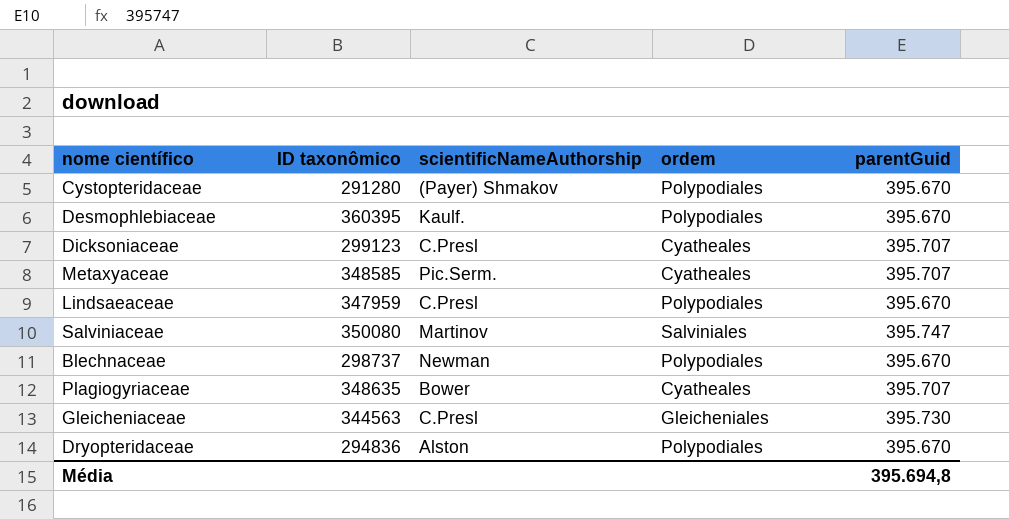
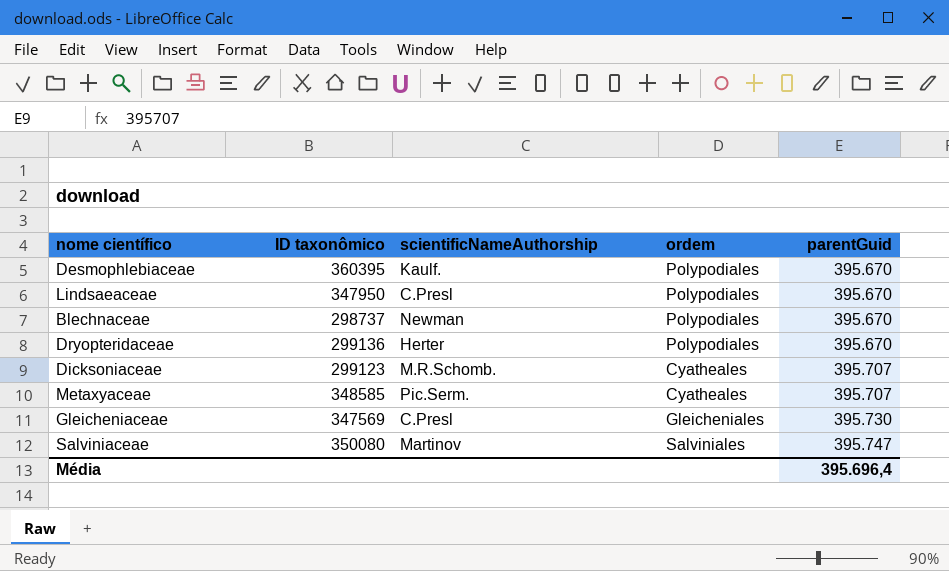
row order: none -> parentGuid ascending
row Cystopteridaceae: 291280 | (Payer) Shmakov | Polypodiales | 395.670 -> none
row Plagiogyriaceae: 348635 | Bower | Cyatheales | 395.707 -> none
Lindsaeaceae | ID taxonômico: 347959 -> 347950
Dryopteridaceae | ID taxonômico: 294836 -> 299136
Dryopteridaceae | scientificNameAuthorship: Alston -> Herter
Dicksoniaceae | scientificNameAuthorship: C.Presl -> M.R.Schomb.
Gleicheniaceae | ID taxonômico: 344563 -> 347569
Média | parentGuid: 395.694,8 -> 395.696,4

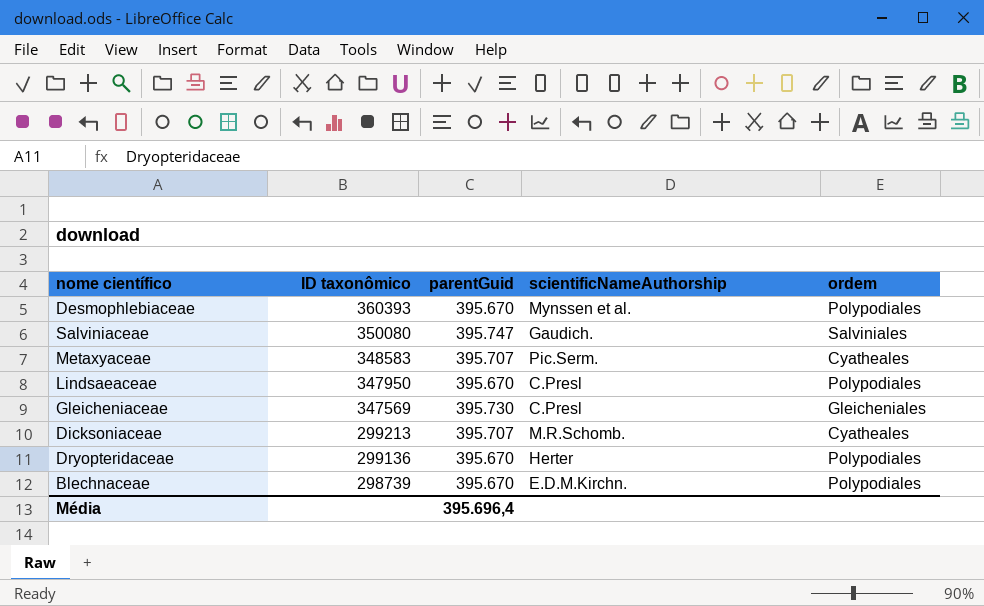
row order: parentGuid ascending -> ID taxonômico descending
column parentGuid | position: 5 -> 3
Desmophlebiaceae | ID taxonômico: 360395 -> 360393
Desmophlebiaceae | scientificNameAuthorship: Kaulf. -> Mynssen et al.
Salviniaceae | scientificNameAuthorship: Martinov -> Gaudich.
Metaxyaceae | ID taxonômico: 348585 -> 348583
Dicksoniaceae | ID taxonômico: 299123 -> 299213
Blechnaceae | ID taxonômico: 298737 -> 298739
Blechnaceae | scientificNameAuthorship: Newman -> E.D.M.Kirchn.

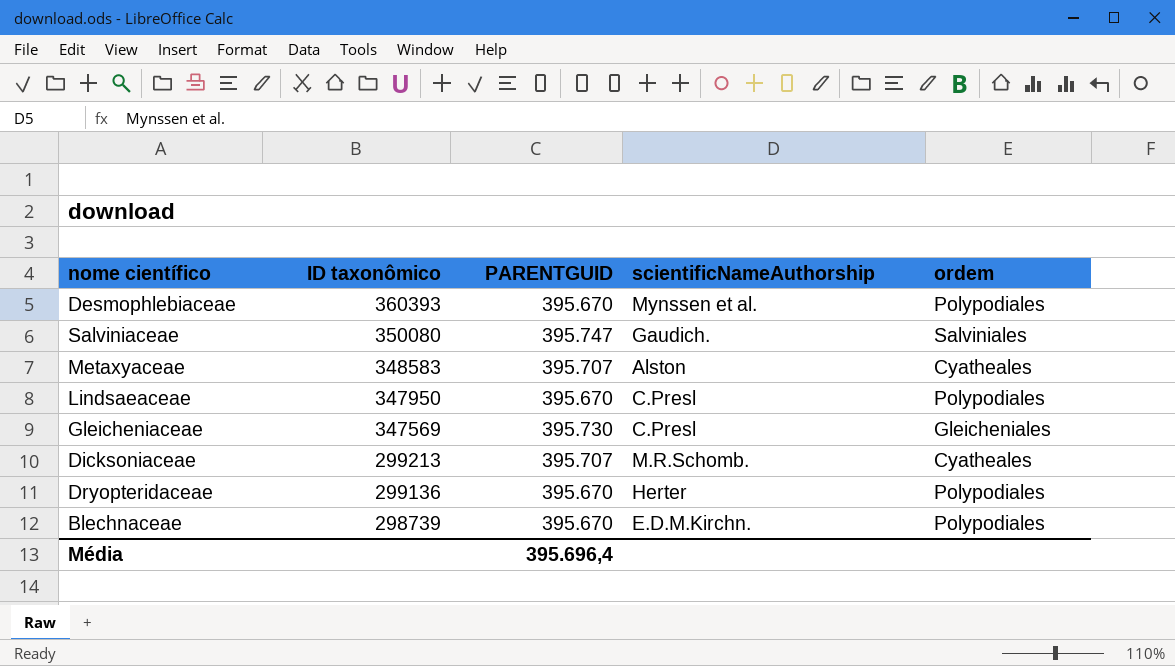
column name: parentGuid -> PARENTGUID
Metaxyaceae | scientificNameAuthorship: Pic.Serm. -> Alston

